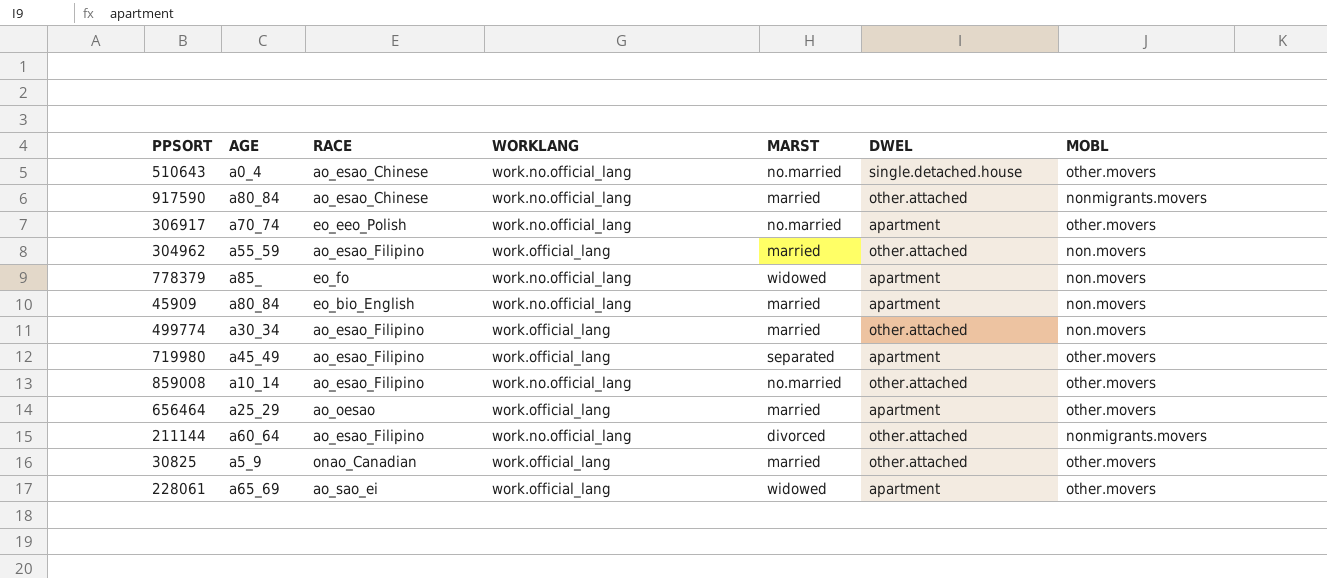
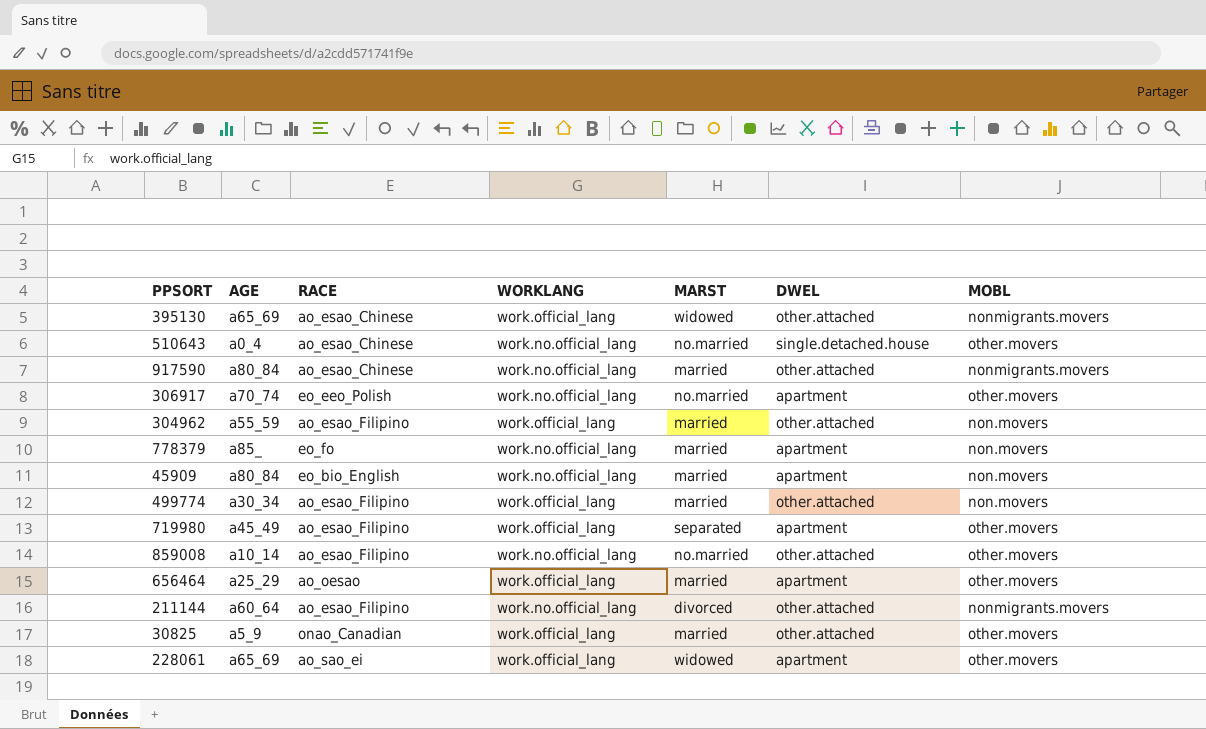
row 395130: none -> a65_69 | ao_esao_Chinese | work.official_lang | widowed | other.attached | nonmigrants.movers
778379 | MARST: widowed -> married

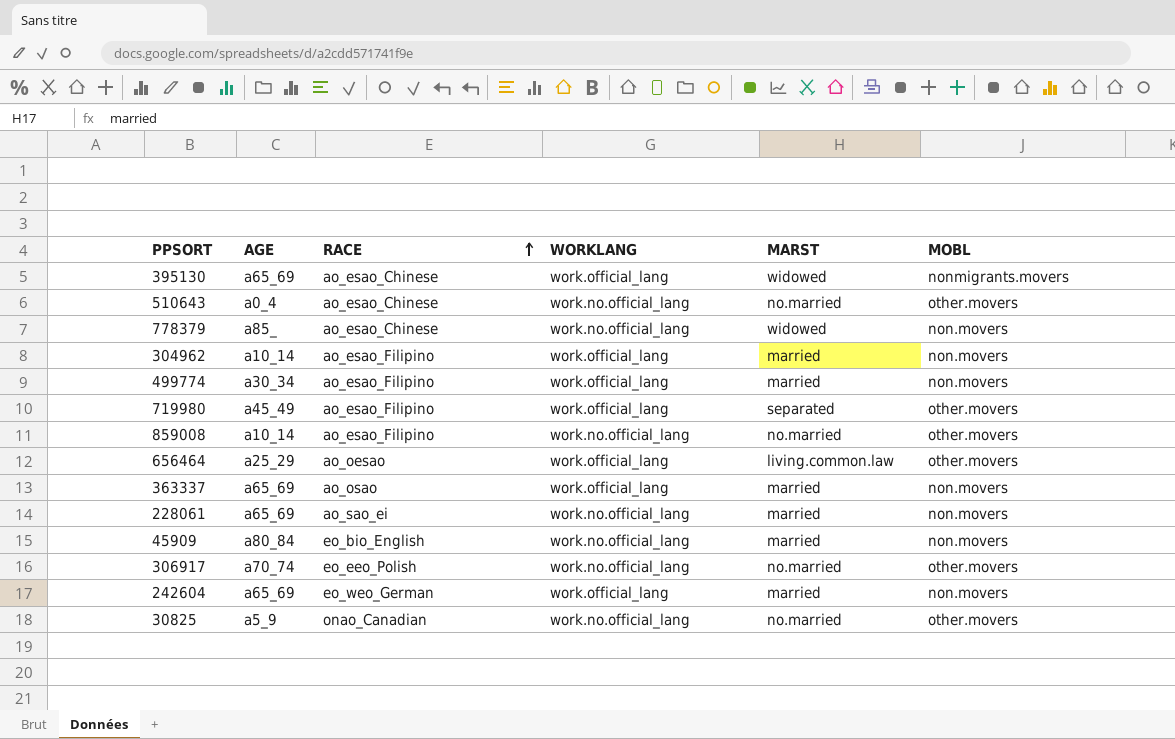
row order: none -> RACE ascending
column DWEL | position: 6 -> none
row 917590: a80_84 | ao_esao_Chinese | work.no.official_lang | married | other.attached | nonmigrants.movers -> none
row 211144: a60_64 | ao_esao_Filipino | work.no.official_lang | divorced | other.attached | nonmigrants.movers -> none
778379 | RACE: eo_fo -> ao_esao_Chinese
778379 | MARST: married -> widowed
304962 | AGE: a55_59 -> a10_14
656464 | MARST: married -> living.common.law
row 363337: none -> a65_69 | ao_osao | work.official_lang | married | non.movers
228061 | WORKLANG: work.official_lang -> work.no.official_lang
228061 | MARST: widowed -> married
228061 | MOBL: other.movers -> non.movers
row 242604: none -> a65_69 | eo_weo_German | work.official_lang | married | non.movers
30825 | WORKLANG: work.official_lang -> work.no.official_lang
30825 | MARST: married -> no.married

